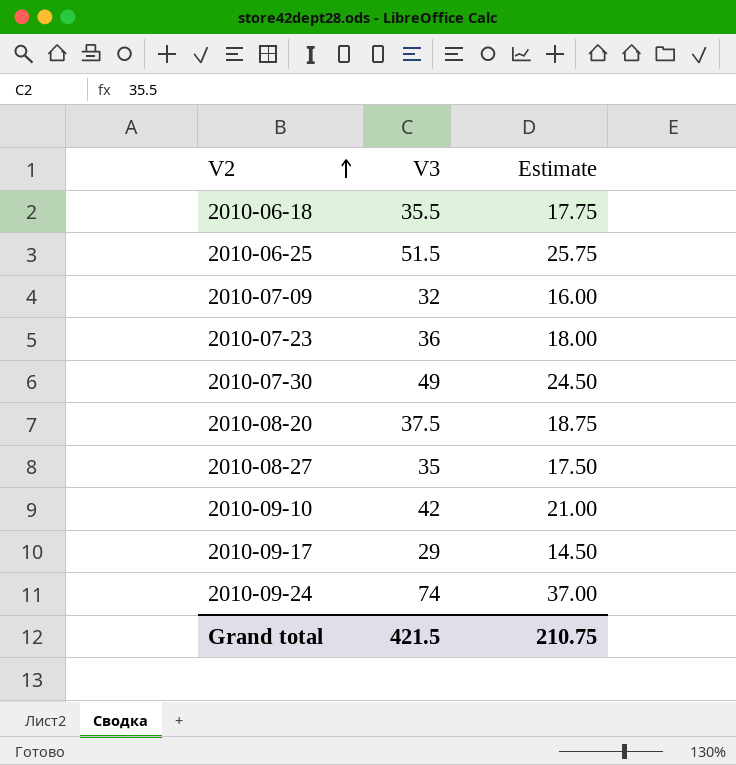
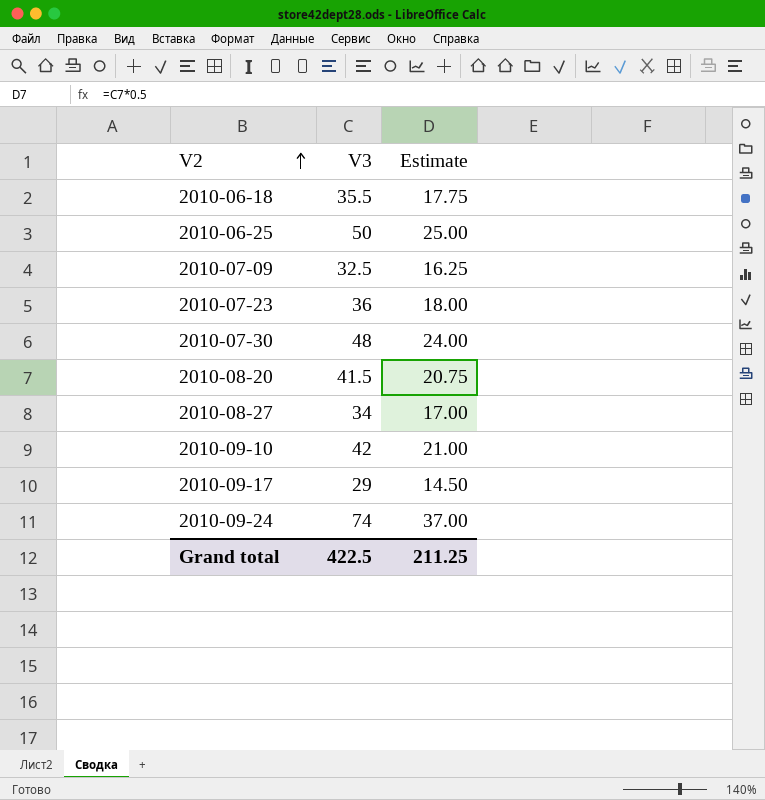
2010-06-25 | V3: 51.5 -> 50
2010-06-25 | Estimate: 25.75 -> 25.00
2010-07-09 | V3: 32 -> 32.5
2010-07-09 | Estimate: 16.00 -> 16.25
2010-07-30 | V3: 49 -> 48
2010-07-30 | Estimate: 24.50 -> 24.00
2010-08-20 | V3: 37.5 -> 41.5
2010-08-20 | Estimate: 18.75 -> 20.75
2010-08-27 | V3: 35 -> 34
2010-08-27 | Estimate: 17.50 -> 17.00
Grand total | V3: 421.5 -> 422.5
Grand total | Estimate: 210.75 -> 211.25

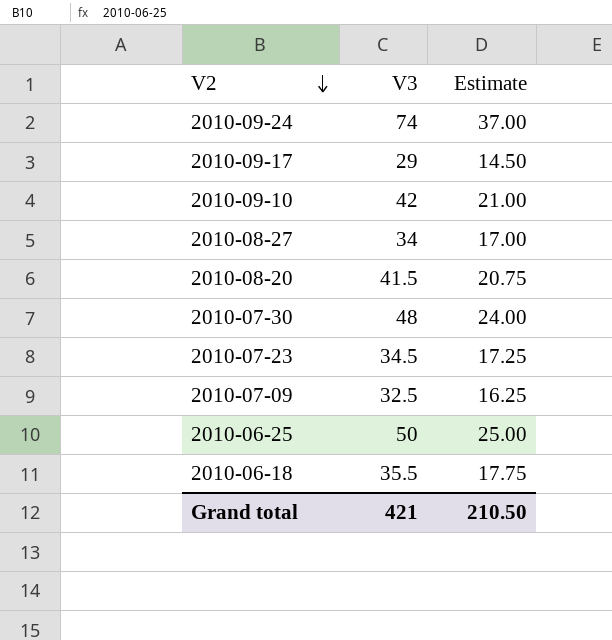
row order: V2 ascending -> V2 descending
2010-07-23 | V3: 36 -> 34.5
2010-07-23 | Estimate: 18.00 -> 17.25
Grand total | V3: 422.5 -> 421
Grand total | Estimate: 211.25 -> 210.50

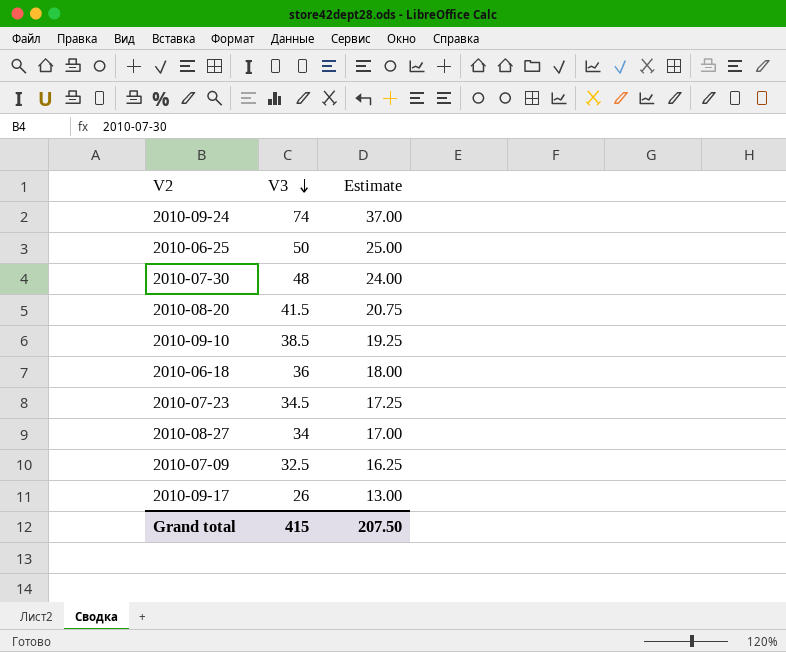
row order: V2 descending -> V3 descending
2010-09-10 | V3: 42 -> 38.5
2010-09-10 | Estimate: 21.00 -> 19.25
2010-06-18 | V3: 35.5 -> 36
2010-06-18 | Estimate: 17.75 -> 18.00
2010-09-17 | V3: 29 -> 26
2010-09-17 | Estimate: 14.50 -> 13.00
Grand total | V3: 421 -> 415
Grand total | Estimate: 210.50 -> 207.50

